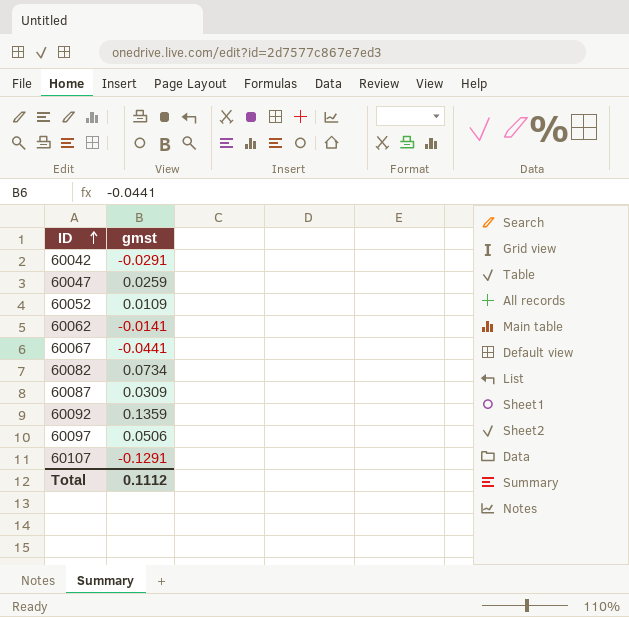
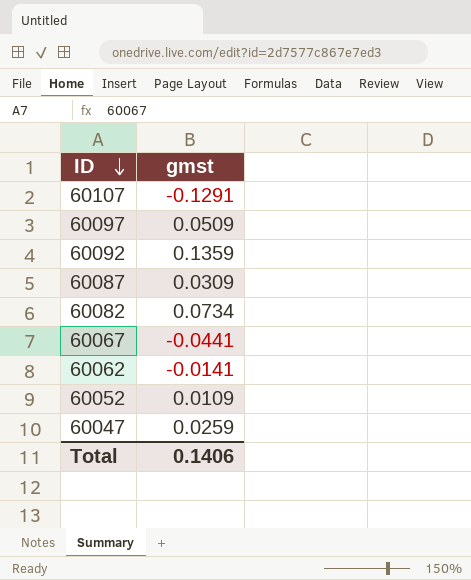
row order: ID ascending -> ID descending
row 60042: -0.0291 -> none
60097 | gmst: 0.0506 -> 0.0509
Total | gmst: 0.1112 -> 0.1406

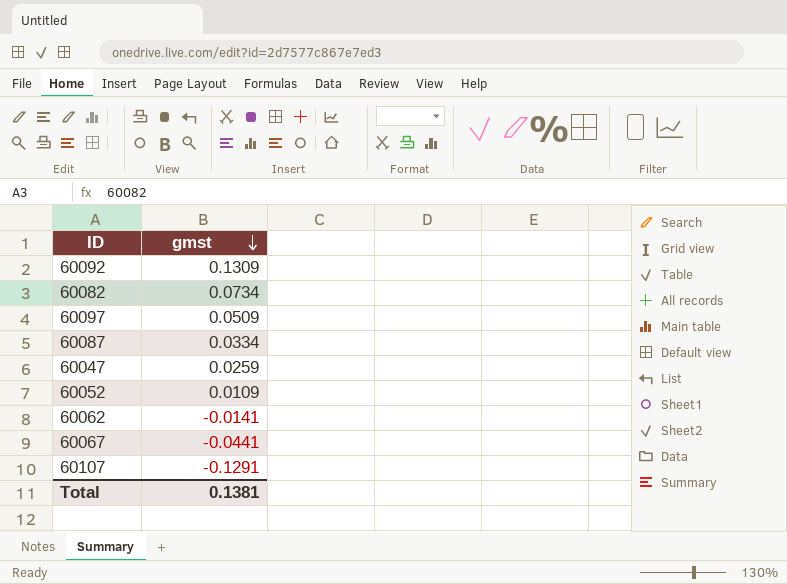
row order: ID descending -> gmst descending
60092 | gmst: 0.1359 -> 0.1309
60087 | gmst: 0.0309 -> 0.0334
Total | gmst: 0.1406 -> 0.1381

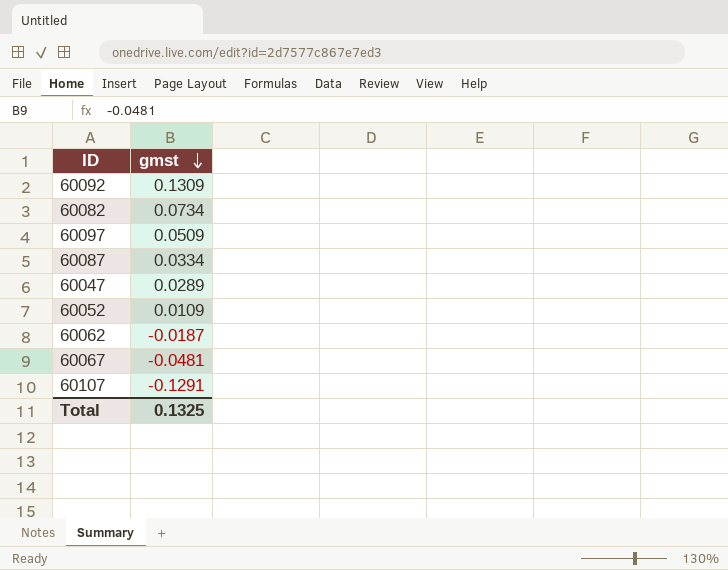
60047 | gmst: 0.0259 -> 0.0289
60062 | gmst: -0.0141 -> -0.0187
60067 | gmst: -0.0441 -> -0.0481
Total | gmst: 0.1381 -> 0.1325

